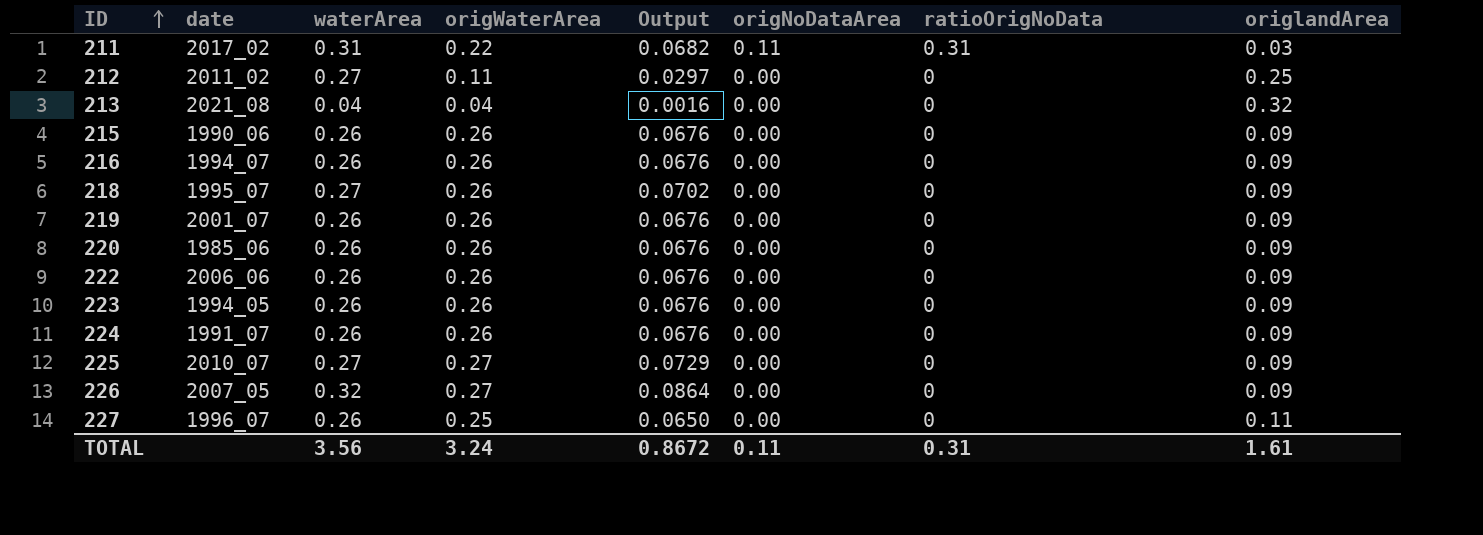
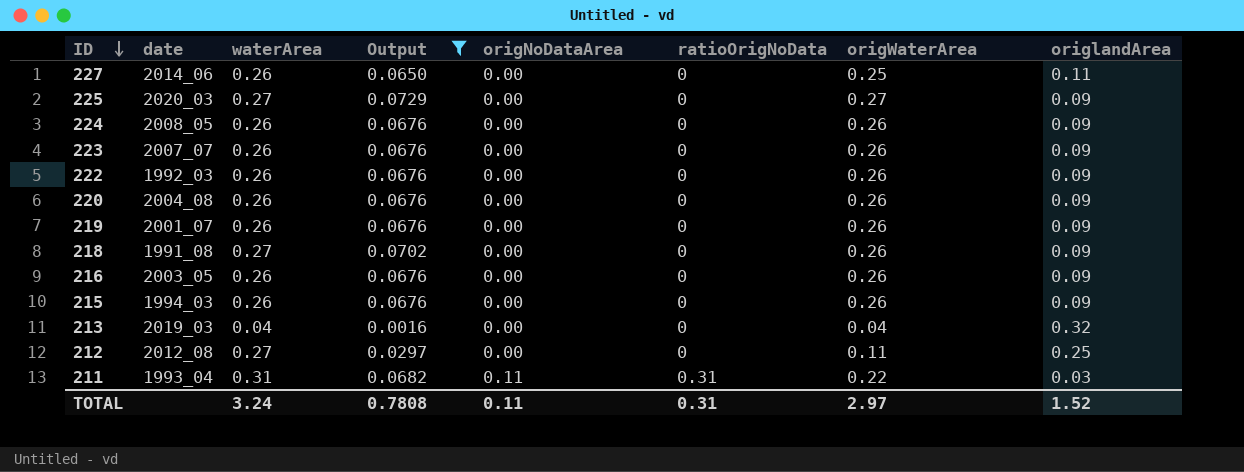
filter: none -> Output != 0.0864
row order: ID ascending -> ID descending
column origWaterArea | position: 4 -> 7
227 | date: 1996_07 -> 2014_06
225 | date: 2010_07 -> 2020_03
224 | date: 1991_07 -> 2008_05
223 | date: 1994_05 -> 2007_07
222 | date: 2006_06 -> 1992_03
220 | date: 1985_06 -> 2004_08
218 | date: 1995_07 -> 1991_08
216 | date: 1994_07 -> 2003_05
215 | date: 1990_06 -> 1994_03
213 | date: 2021_08 -> 2019_03
212 | date: 2011_02 -> 2012_08
211 | date: 2017_02 -> 1993_04
TOTAL | waterArea: 3.56 -> 3.24
TOTAL | Output: 0.8672 -> 0.7808
TOTAL | origWaterArea: 3.24 -> 2.97
TOTAL | origlandArea: 1.61 -> 1.52

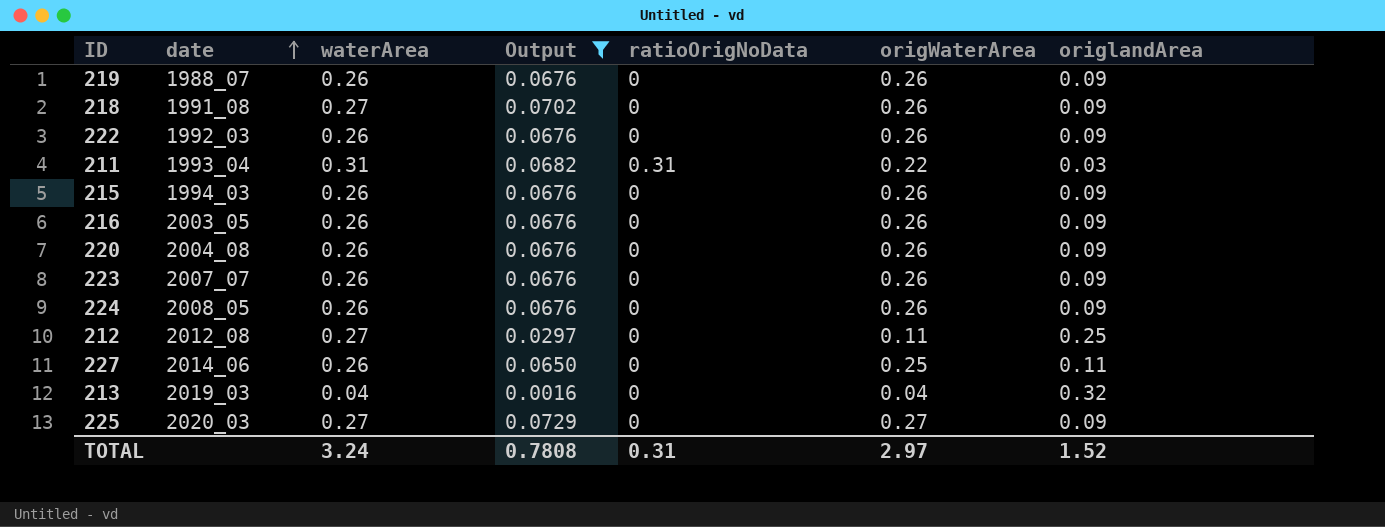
row order: ID descending -> date ascending
column origNoDataArea | position: 5 -> none
219 | date: 2001_07 -> 1988_07

